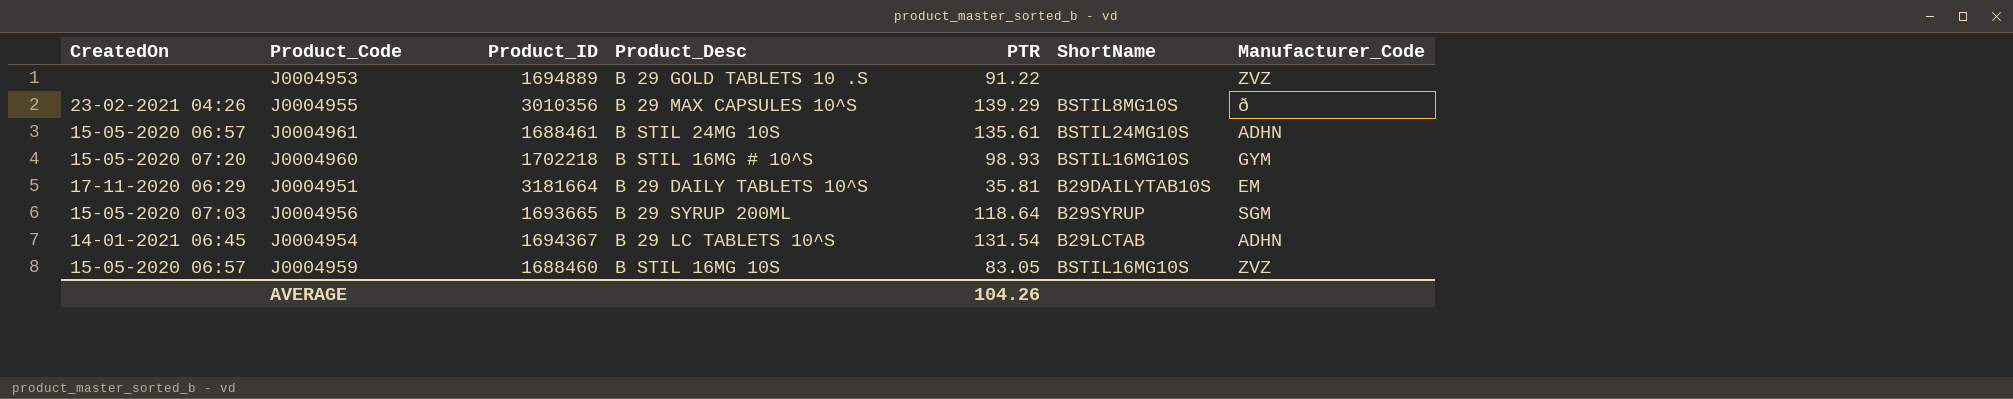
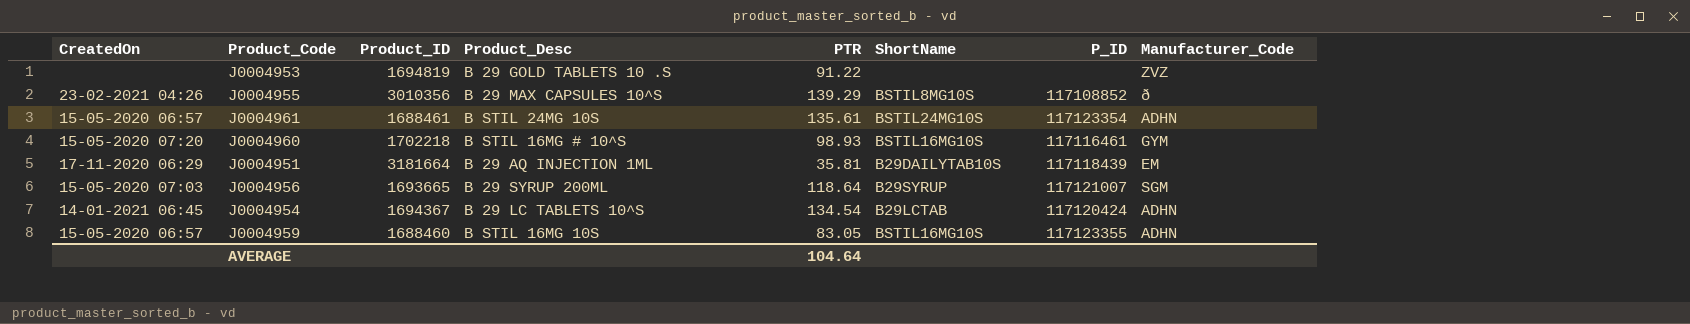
column P_ID | position: none -> 7
J0004953 | Product_ID: 1694889 -> 1694819
J0004951 | Product_Desc: B 29 DAILY TABLETS 10^S -> B 29 AQ INJECTION 1ML
J0004954 | PTR: 131.54 -> 134.54
J0004959 | Manufacturer_Code: ZVZ -> ADHN
AVERAGE | PTR: 104.26 -> 104.64

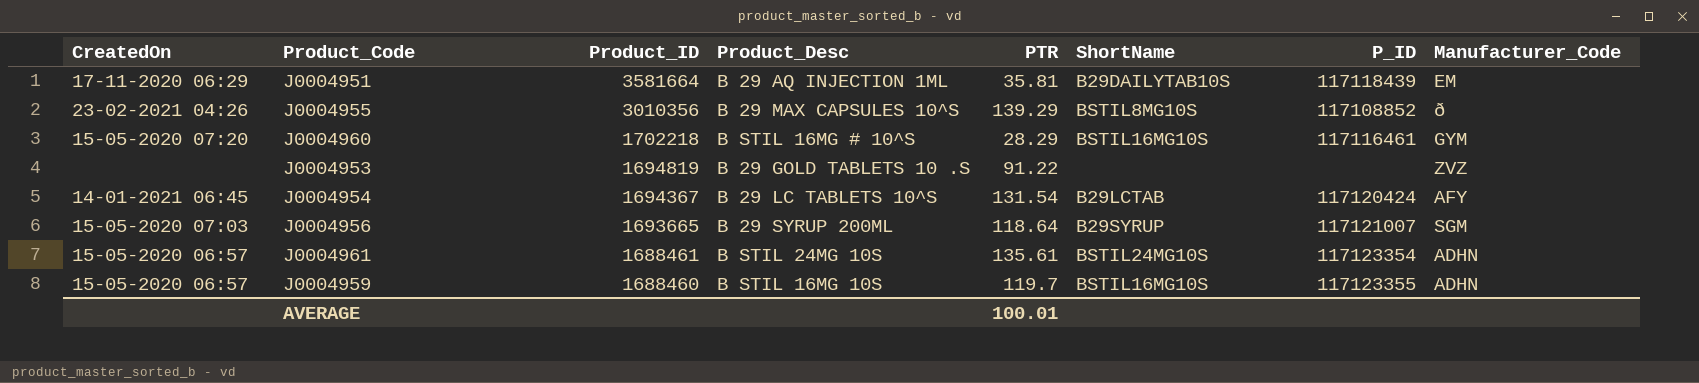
row order: none -> Product_ID descending
J0004951 | Product_ID: 3181664 -> 3581664
J0004960 | PTR: 98.93 -> 28.29
J0004954 | PTR: 134.54 -> 131.54
J0004954 | Manufacturer_Code: ADHN -> AFY
J0004959 | PTR: 83.05 -> 119.7
AVERAGE | PTR: 104.64 -> 100.01

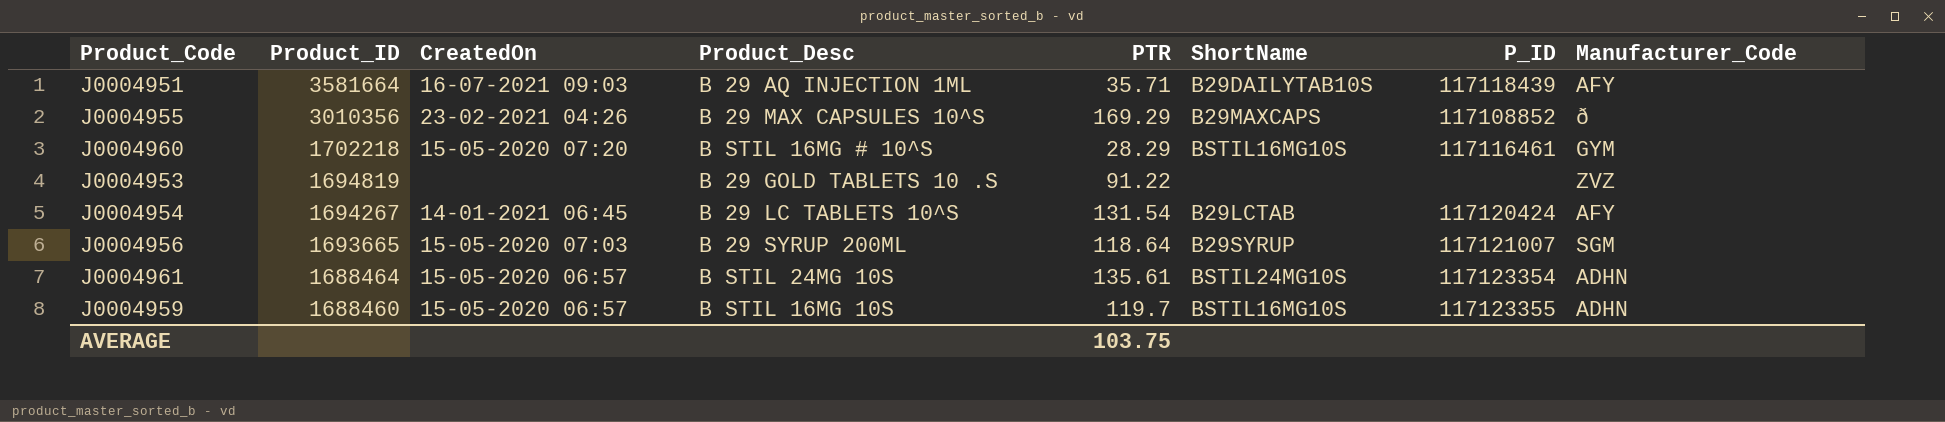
column CreatedOn | position: 1 -> 3
J0004951 | CreatedOn: 17-11-2020 06:29 -> 16-07-2021 09:03
J0004951 | PTR: 35.81 -> 35.71
J0004951 | Manufacturer_Code: EM -> AFY
J0004955 | PTR: 139.29 -> 169.29
J0004955 | ShortName: BSTIL8MG10S -> B29MAXCAPS
J0004954 | Product_ID: 1694367 -> 1694267
J0004961 | Product_ID: 1688461 -> 1688464
AVERAGE | PTR: 100.01 -> 103.75

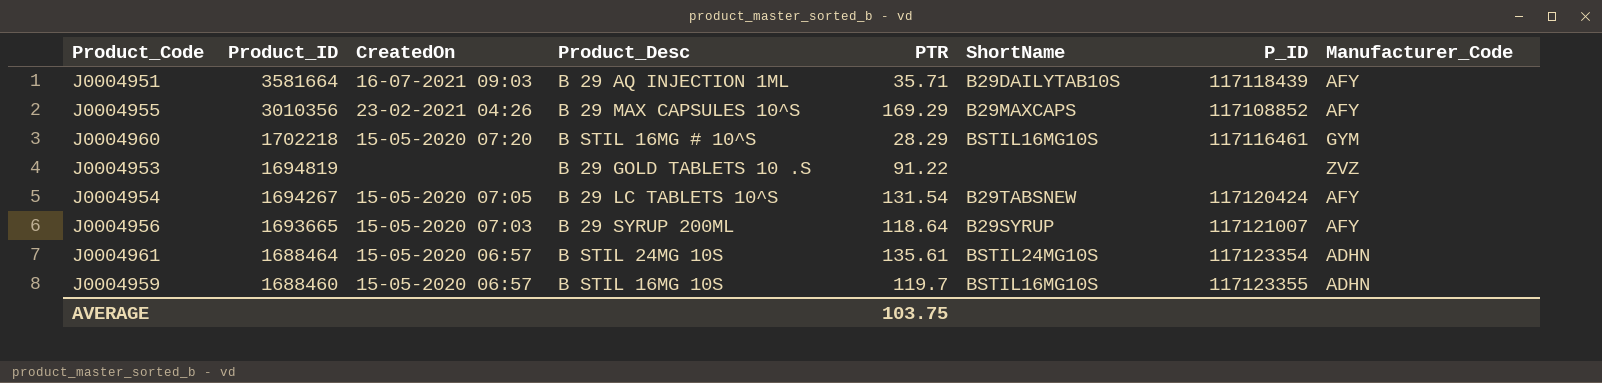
J0004955 | Manufacturer_Code: ð -> AFY
J0004954 | CreatedOn: 14-01-2021 06:45 -> 15-05-2020 07:05
J0004954 | ShortName: B29LCTAB -> B29TABSNEW
J0004956 | Manufacturer_Code: SGM -> AFY

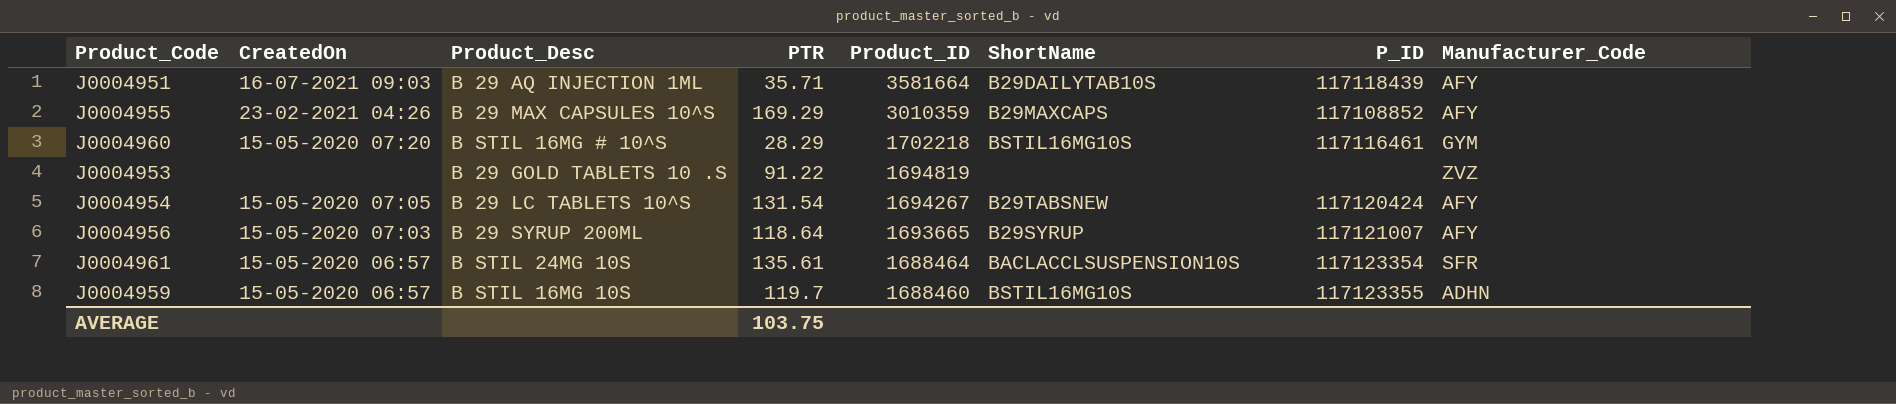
column Product_ID | position: 2 -> 5
J0004955 | Product_ID: 3010356 -> 3010359
J0004961 | ShortName: BSTIL24MG10S -> BACLACCLSUSPENSION10S
J0004961 | Manufacturer_Code: ADHN -> SFR

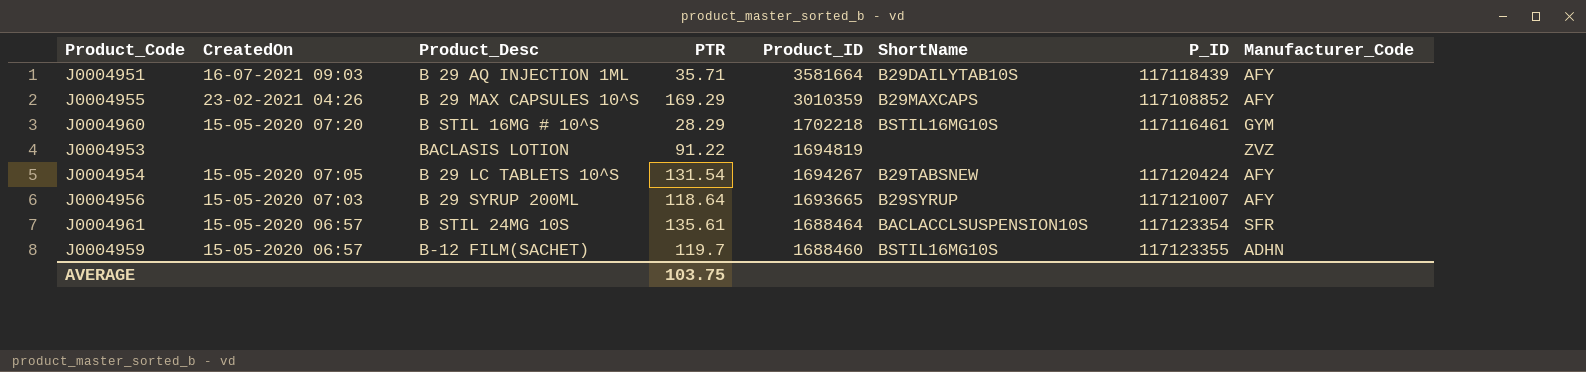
J0004953 | Product_Desc: B 29 GOLD TABLETS 10 .S -> BACLASIS LOTION
J0004959 | Product_Desc: B STIL 16MG 10S -> B-12 FILM(SACHET)

